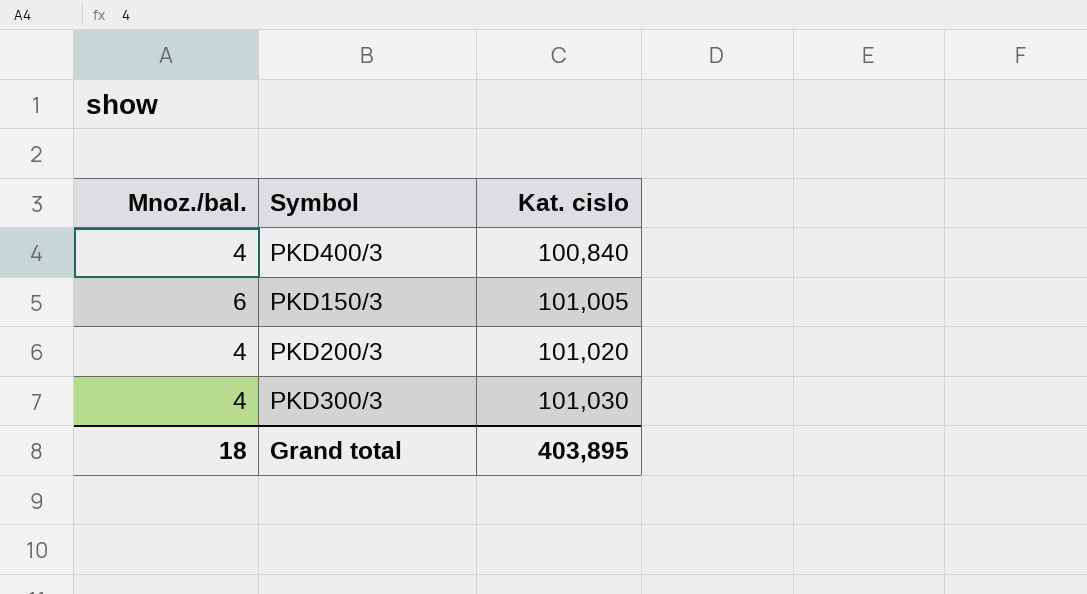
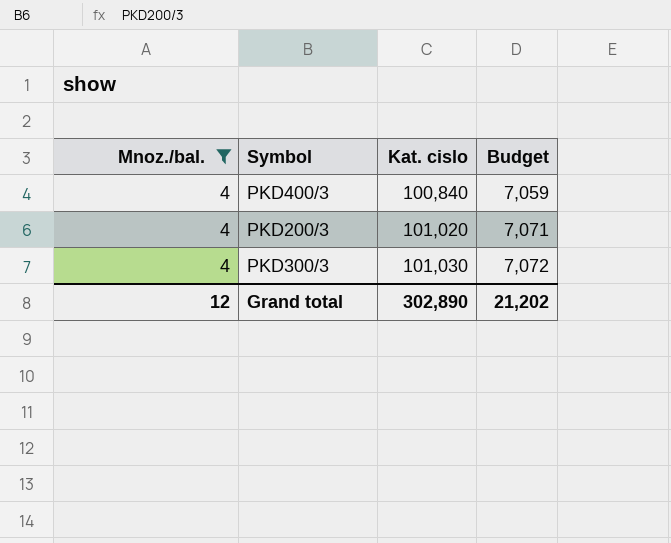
filter: none -> Mnoz./bal. = 4
column Budget | formula: none -> [Kat. cislo] * 0.07
Grand total | Mnoz./bal.: 18 -> 12
Grand total | Kat. cislo: 403,895 -> 302,890

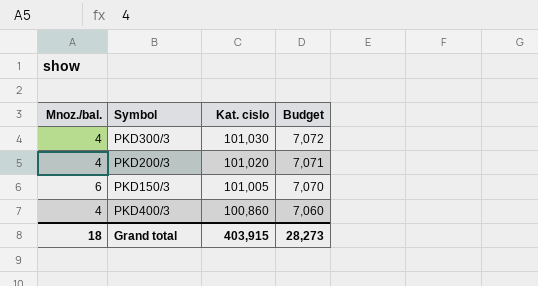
filter: Mnoz./bal. = 4 -> none
row order: Kat. cislo ascending -> Kat. cislo descending
PKD400/3 | Kat. cislo: 100,840 -> 100,860
PKD400/3 | Budget: 7,059 -> 7,060
Grand total | Mnoz./bal.: 12 -> 18
Grand total | Kat. cislo: 302,890 -> 403,915
Grand total | Budget: 21,202 -> 28,273

